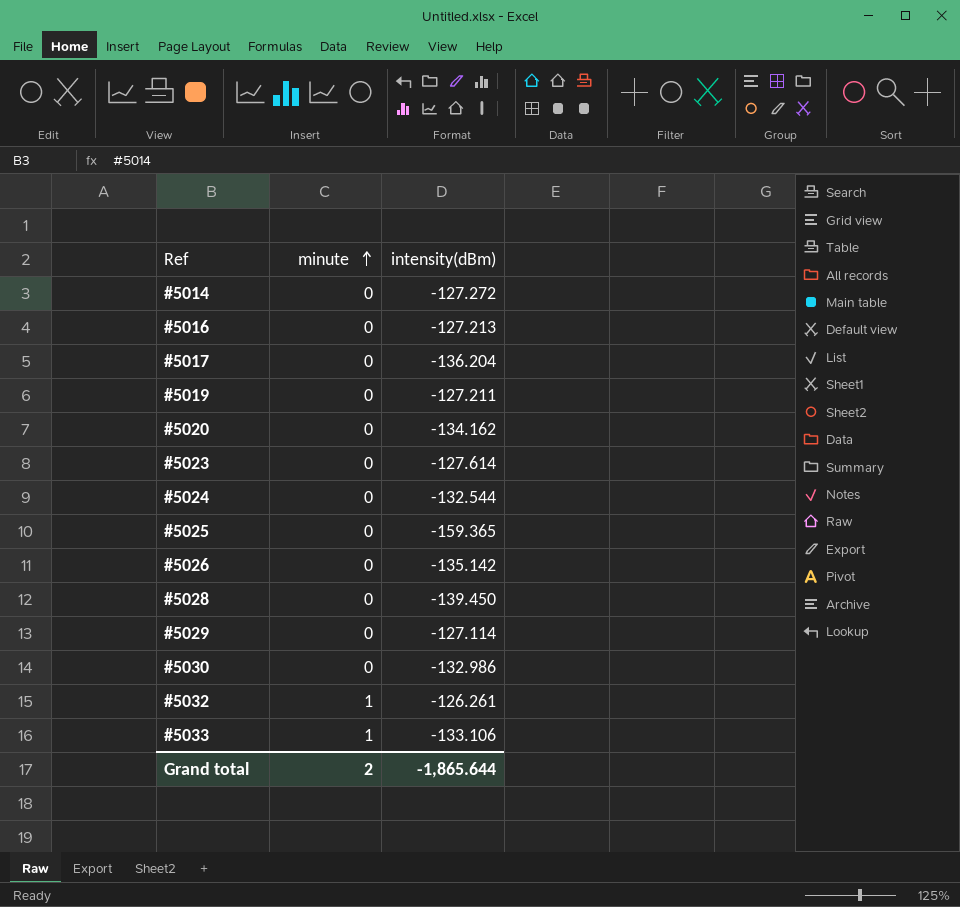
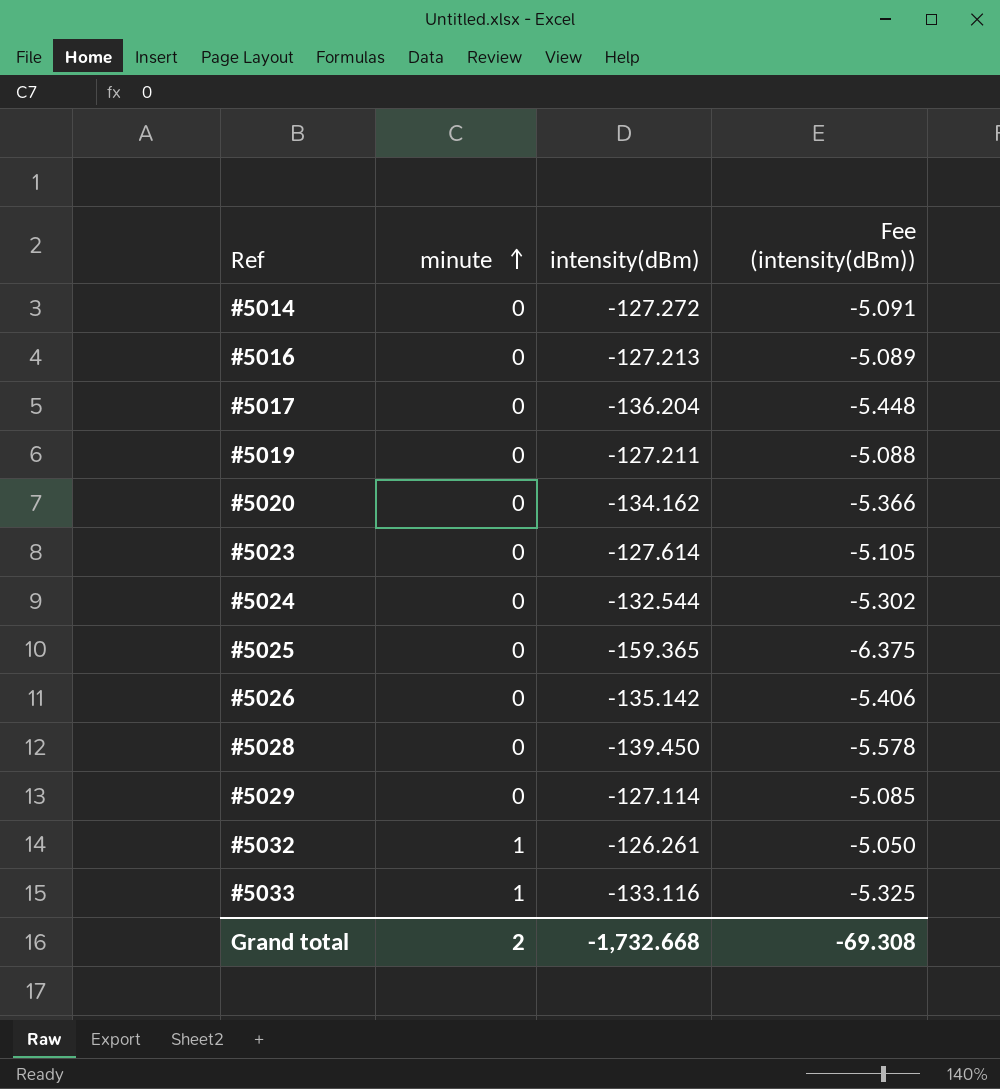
column Fee (intensity(dBm)) | formula: none -> [intensity(dBm)] * 0.04
row #5030: 0 | -132.986 -> none
#5033 | intensity(dBm): -133.106 -> -133.116
Grand total | intensity(dBm): -1,865.644 -> -1,732.668

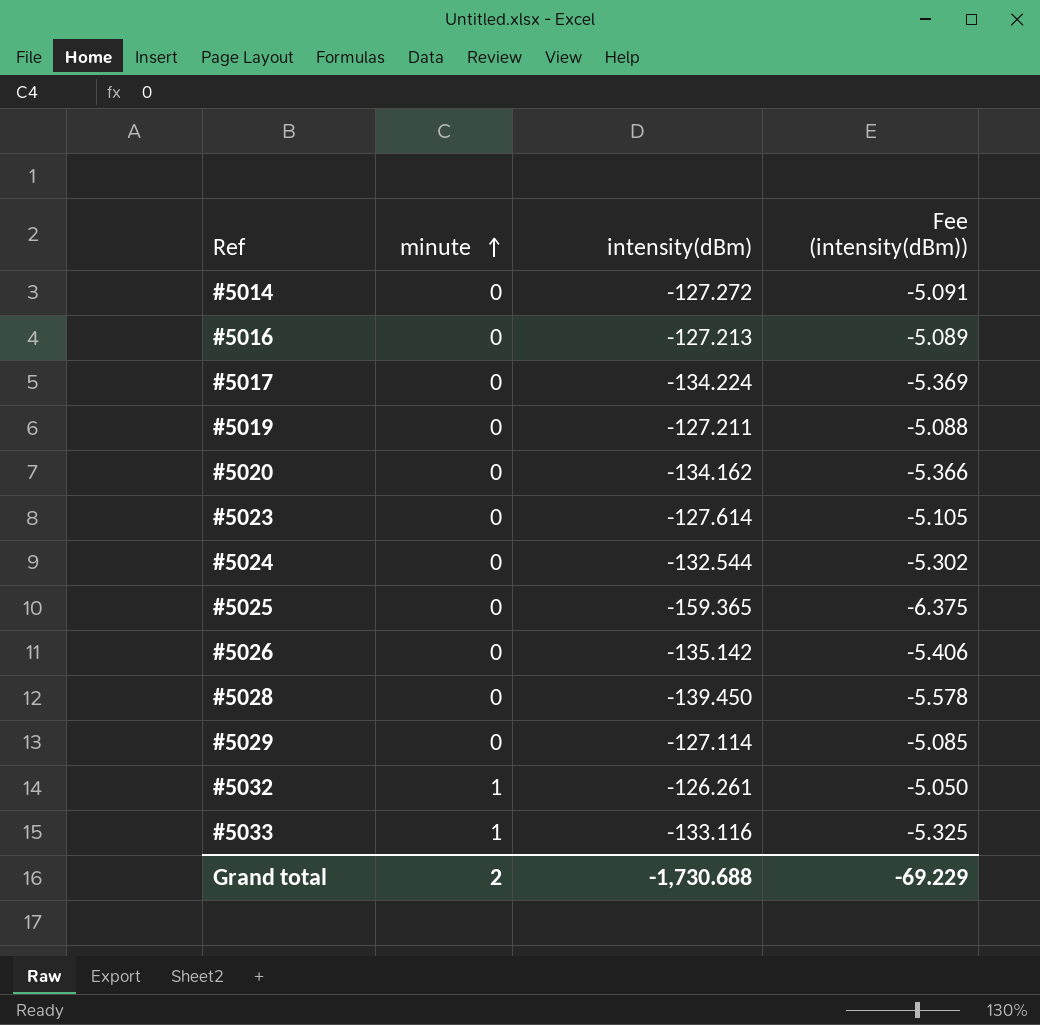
#5017 | intensity(dBm): -136.204 -> -134.224
#5017 | Fee (intensity(dBm)): -5.448 -> -5.369
Grand total | intensity(dBm): -1,732.668 -> -1,730.688
Grand total | Fee (intensity(dBm)): -69.308 -> -69.229

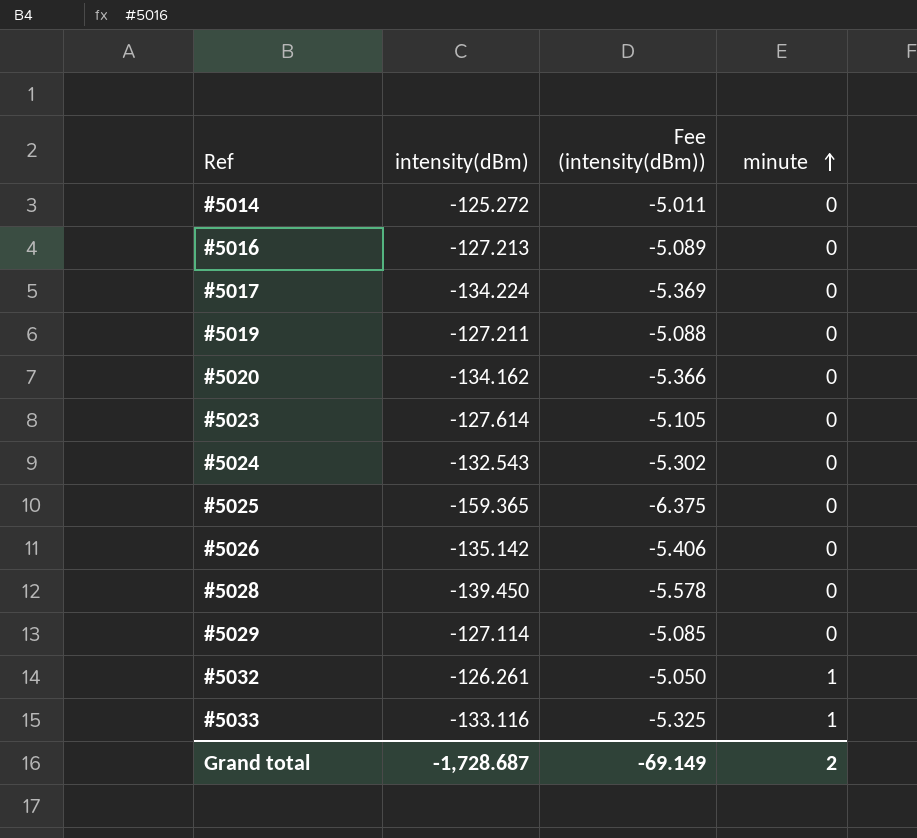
column minute | position: 2 -> 4
#5014 | intensity(dBm): -127.272 -> -125.272
#5014 | Fee (intensity(dBm)): -5.091 -> -5.011
#5024 | intensity(dBm): -132.544 -> -132.543
Grand total | intensity(dBm): -1,730.688 -> -1,728.687
Grand total | Fee (intensity(dBm)): -69.229 -> -69.149

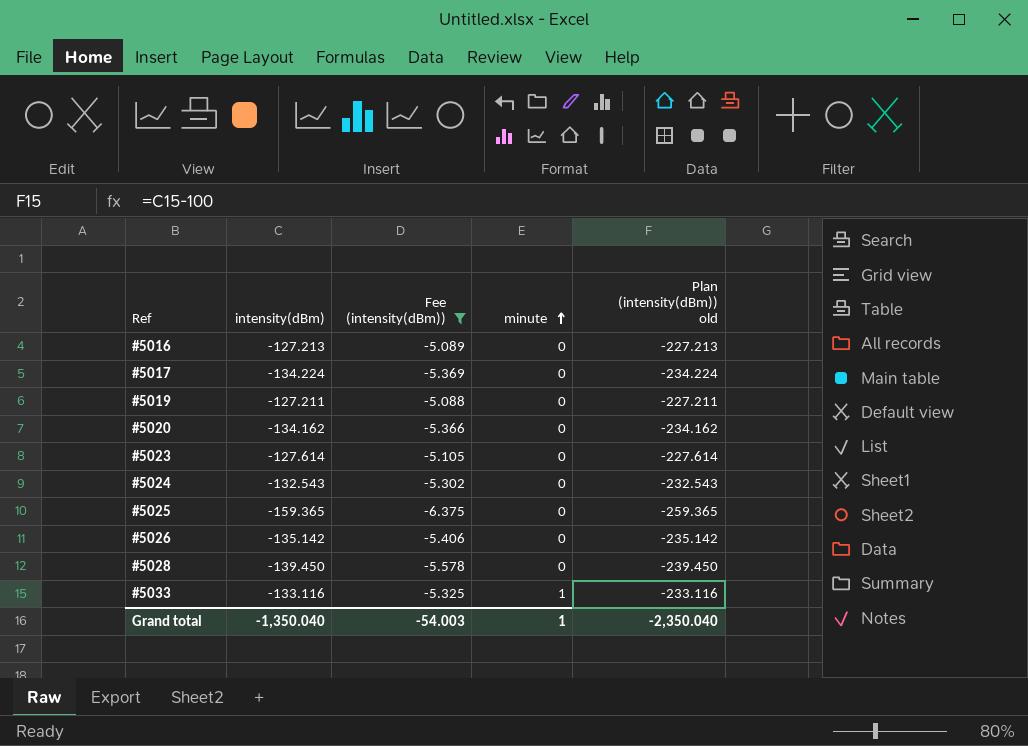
filter: none -> Fee (intensity(dBm)) <= -5.088
column Plan (intensity(dBm)) old | formula: none -> [intensity(dBm)] - 100
Grand total | intensity(dBm): -1,728.687 -> -1,350.040
Grand total | Fee (intensity(dBm)): -69.149 -> -54.003
Grand total | minute: 2 -> 1

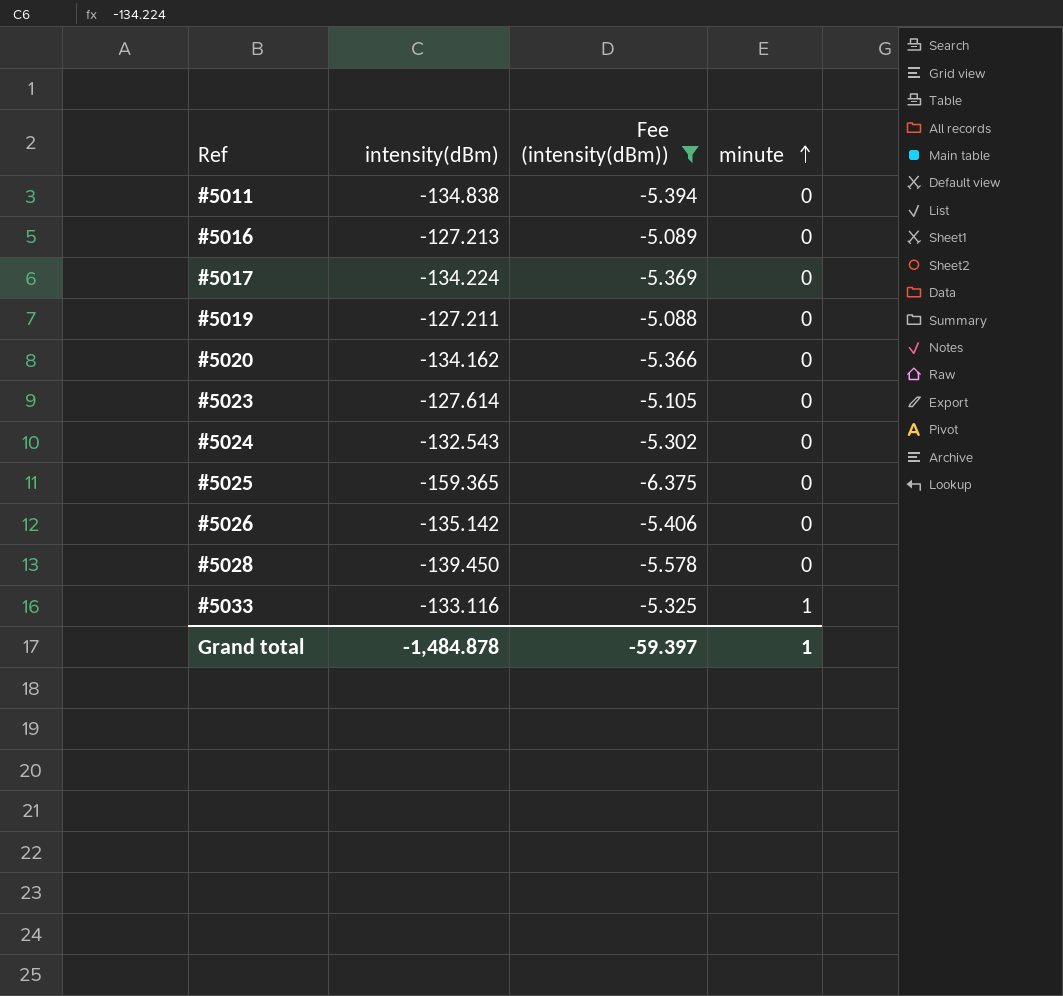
column Plan (intensity(dBm)) old | formula: [intensity(dBm)] - 100 -> none
row #5011: none -> -134.838 | -5.394 | 0
Grand total | intensity(dBm): -1,350.040 -> -1,484.878
Grand total | Fee (intensity(dBm)): -54.003 -> -59.397

